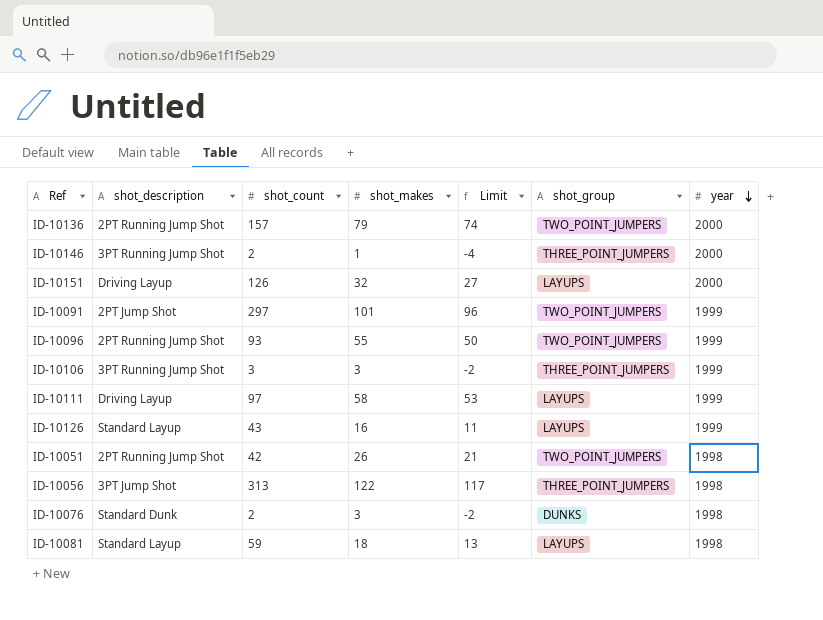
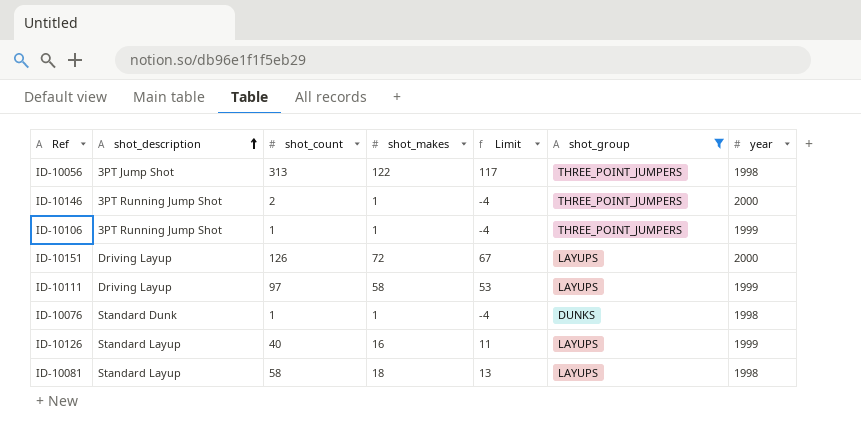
filter: none -> shot_group != TWO_POINT_JUMPERS
row order: year descending -> shot_description ascending
ID-10106 | shot_count: 3 -> 1
ID-10106 | shot_makes: 3 -> 1
ID-10106 | Limit: -2 -> -4
ID-10151 | shot_makes: 32 -> 72
ID-10151 | Limit: 27 -> 67
ID-10076 | shot_count: 2 -> 1
ID-10076 | shot_makes: 3 -> 1
ID-10076 | Limit: -2 -> -4
ID-10126 | shot_count: 43 -> 40
ID-10081 | shot_count: 59 -> 58

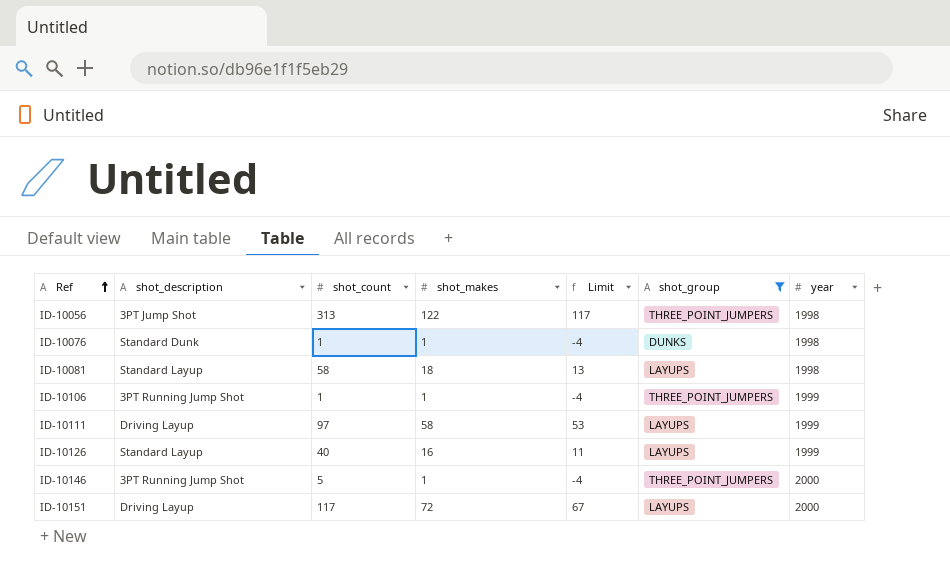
row order: shot_description ascending -> Ref ascending
ID-10146 | shot_count: 2 -> 5
ID-10151 | shot_count: 126 -> 117

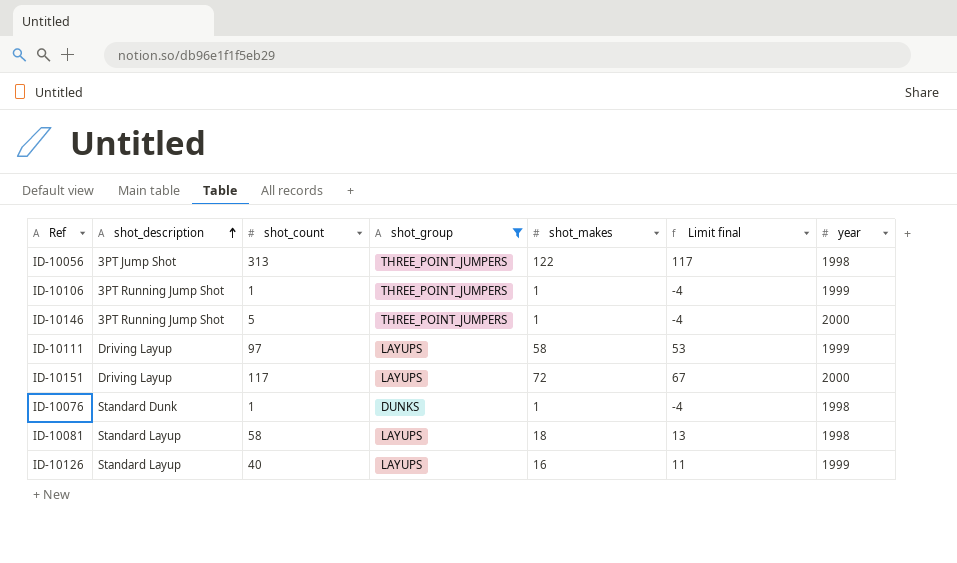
row order: Ref ascending -> shot_description ascending
column shot_group | position: 6 -> 4
column name: Limit -> Limit final

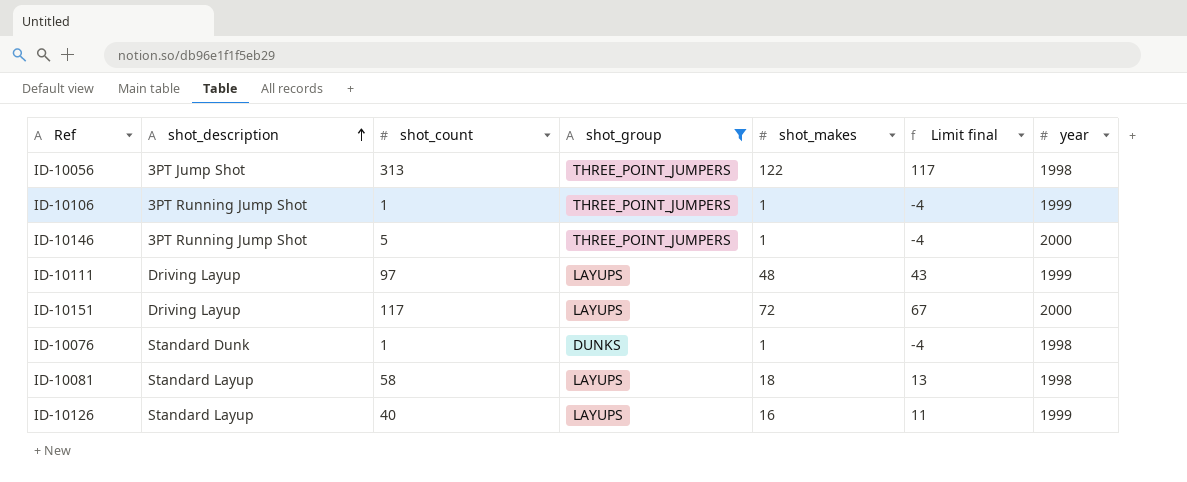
ID-10111 | shot_makes: 58 -> 48
ID-10111 | Limit final: 53 -> 43

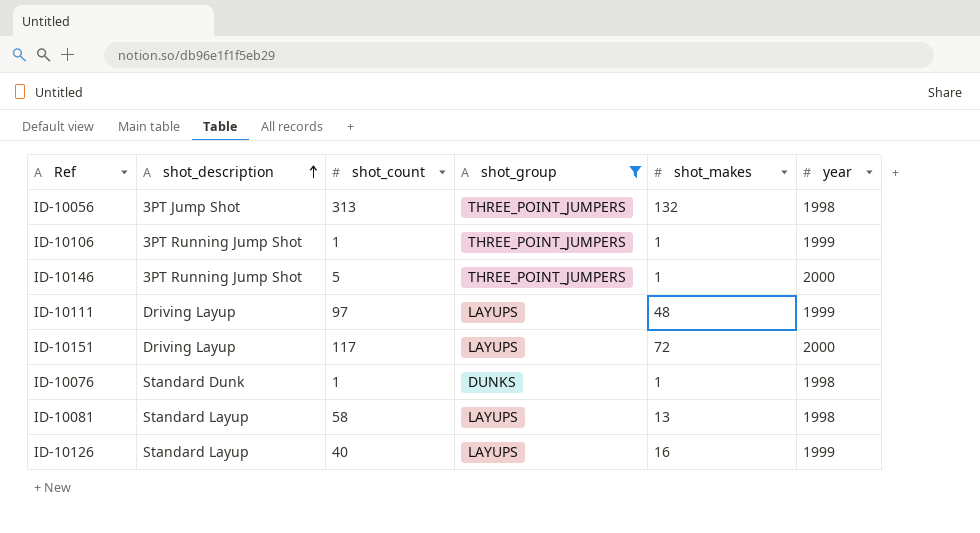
column Limit final | formula: [shot_makes] - 5 -> none
ID-10056 | shot_makes: 122 -> 132
ID-10081 | shot_makes: 18 -> 13

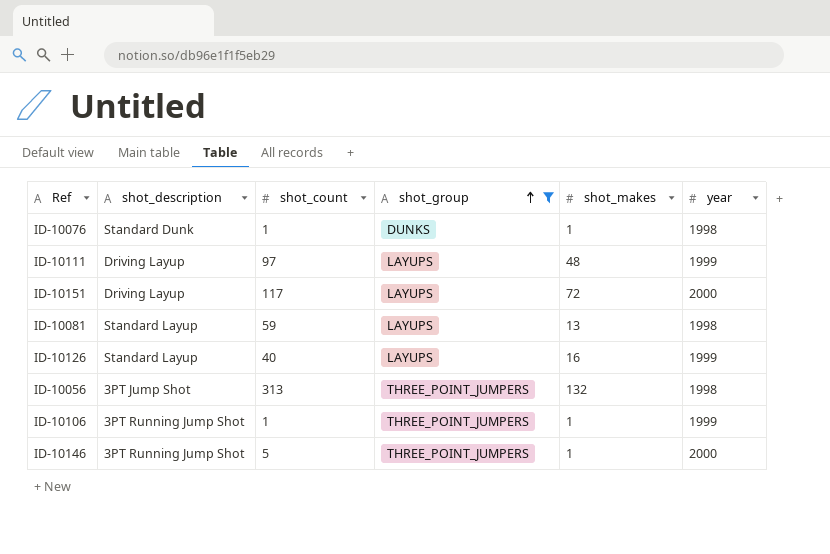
row order: shot_description ascending -> shot_group ascending
ID-10081 | shot_count: 58 -> 59

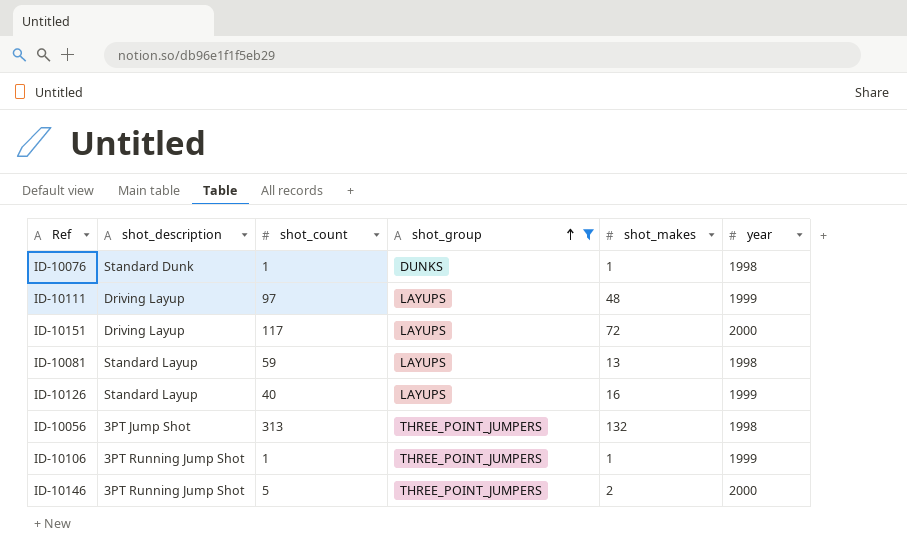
ID-10146 | shot_makes: 1 -> 2

